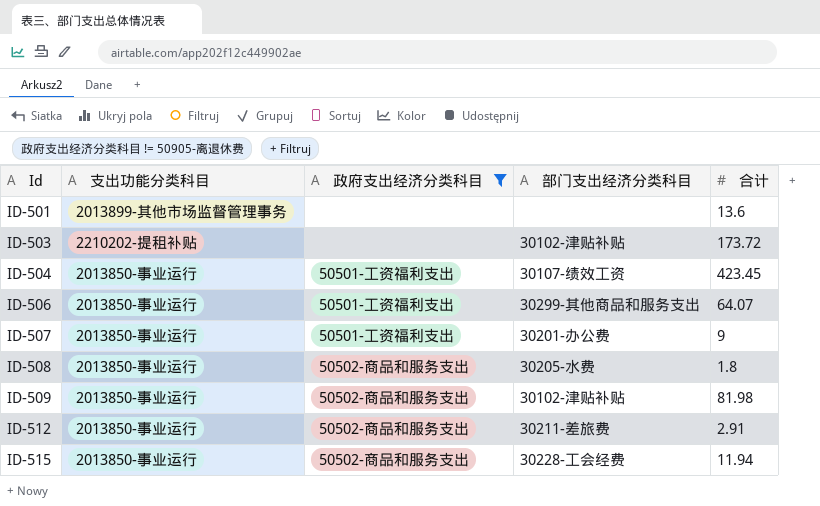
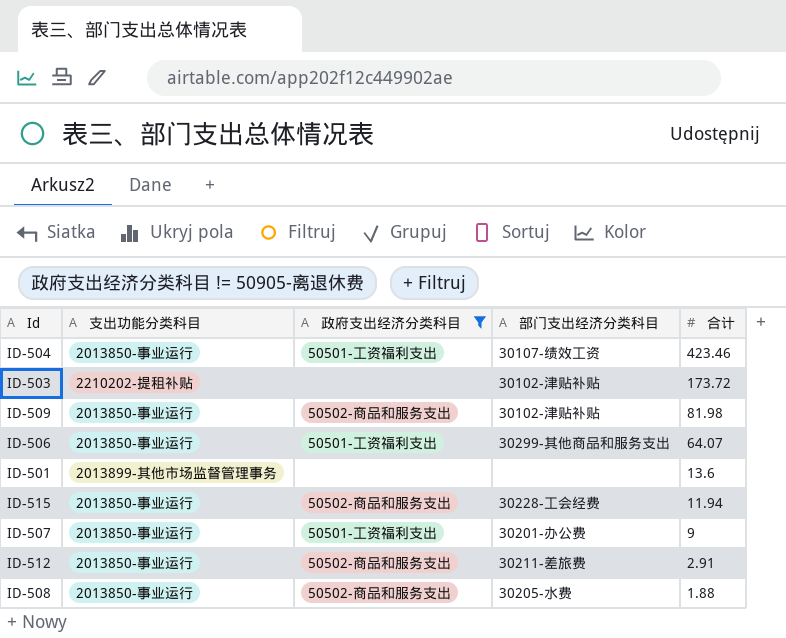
row order: Id ascending -> 合计 descending
ID-504 | 合计: 423.45 -> 423.46
ID-508 | 合计: 1.8 -> 1.88

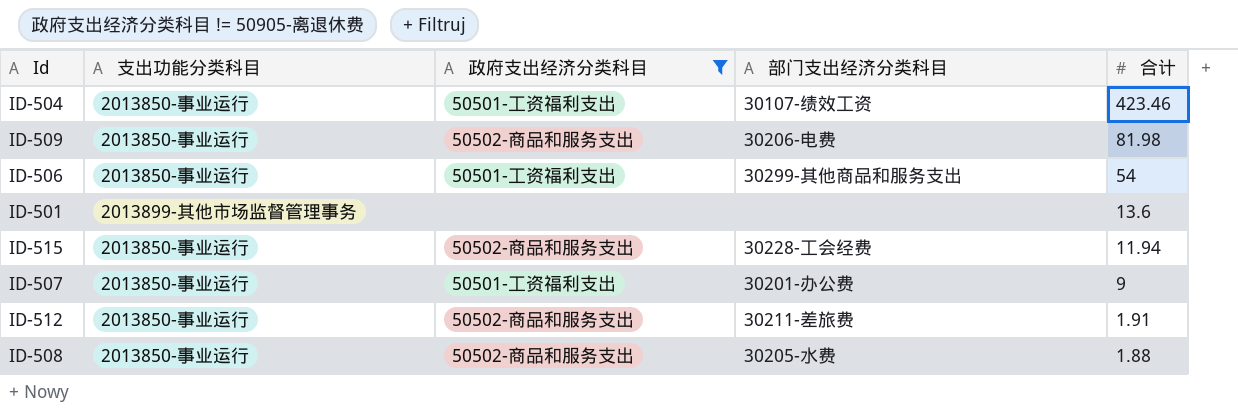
row ID-503: 2210202-提租补贴 | none | 30102-津贴补贴 | 173.72 -> none
ID-509 | 部门支出经济分类科目: 30102-津贴补贴 -> 30206-电费
ID-506 | 合计: 64.07 -> 54
ID-512 | 合计: 2.91 -> 1.91

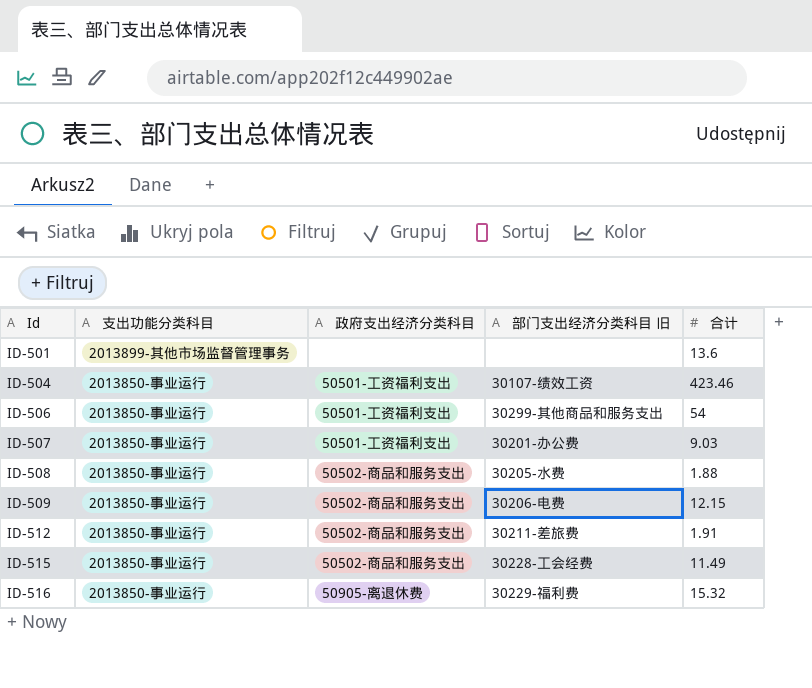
filter: 政府支出经济分类科目 != 50905-离退休费 -> none
row order: 合计 descending -> Id ascending
column name: 部门支出经济分类科目 -> 部门支出经济分类科目 旧
ID-507 | 合计: 9 -> 9.03
ID-509 | 合计: 81.98 -> 12.15
ID-515 | 合计: 11.94 -> 11.49

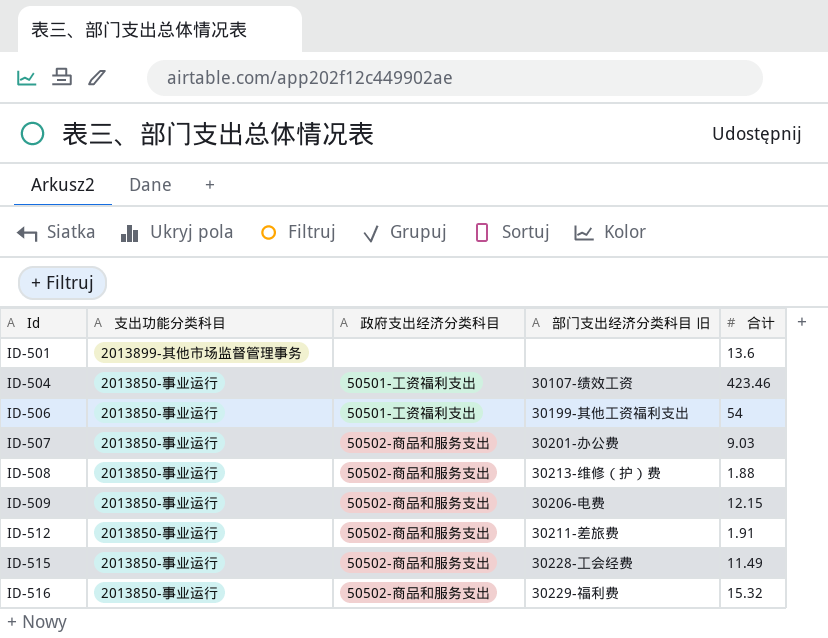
ID-506 | 部门支出经济分类科目 旧: 30299-其他商品和服务支出 -> 30199-其他工资福利支出
ID-507 | 政府支出经济分类科目: 50501-工资福利支出 -> 50502-商品和服务支出
ID-508 | 部门支出经济分类科目 旧: 30205-水费 -> 30213-维修（护）费
ID-516 | 政府支出经济分类科目: 50905-离退休费 -> 50502-商品和服务支出

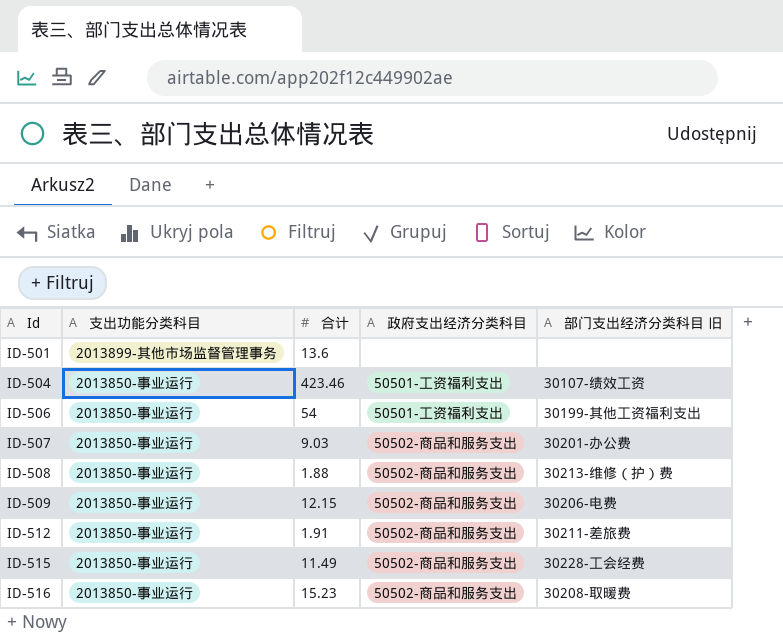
column 合计 | position: 5 -> 3
ID-516 | 合计: 15.32 -> 15.23
ID-516 | 部门支出经济分类科目 旧: 30229-福利费 -> 30208-取暖费

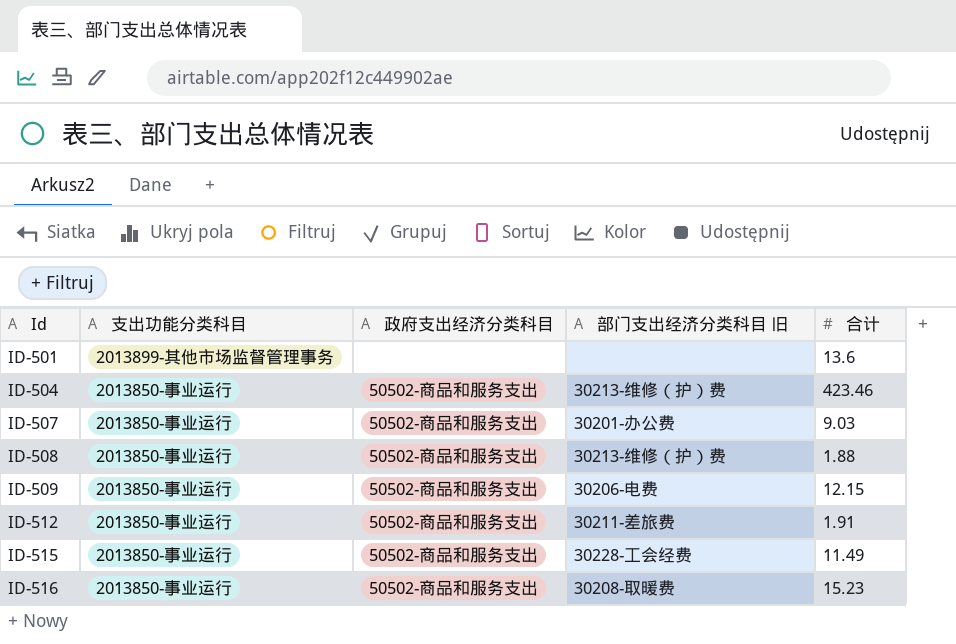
column 合计 | position: 3 -> 5
row ID-506: 2013850-事业运行 | 54 | 50501-工资福利支出 | 30199-其他工资福利支出 -> none
ID-504 | 政府支出经济分类科目: 50501-工资福利支出 -> 50502-商品和服务支出
ID-504 | 部门支出经济分类科目 旧: 30107-绩效工资 -> 30213-维修（护）费

